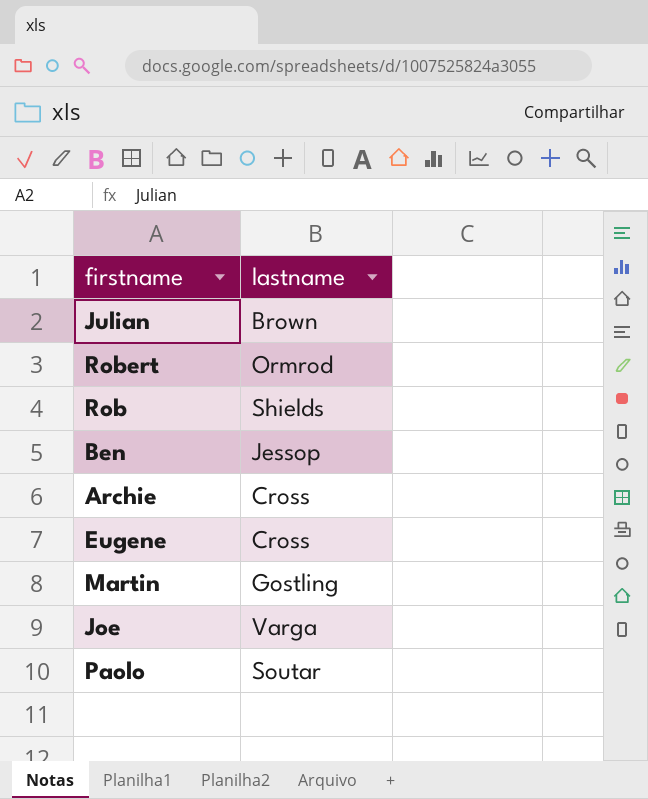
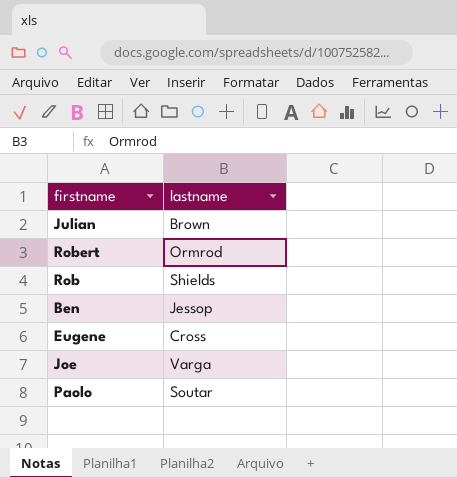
row Archie: Cross -> none
row Martin: Gostling -> none

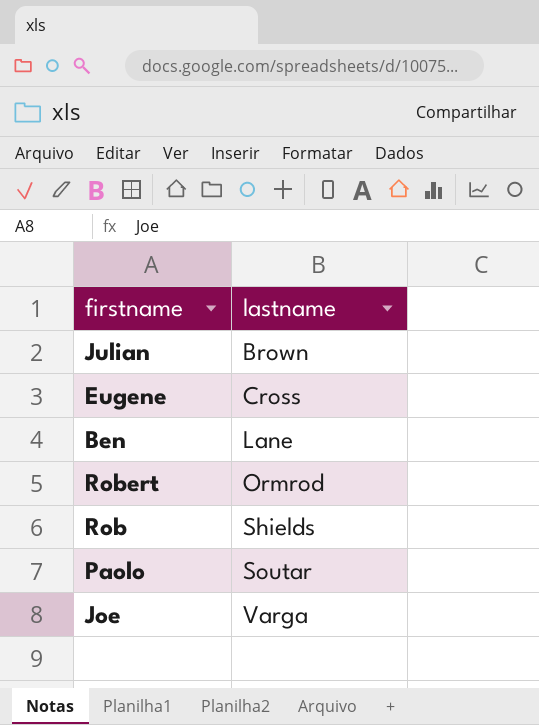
row order: none -> lastname ascending
Ben | lastname: Jessop -> Lane

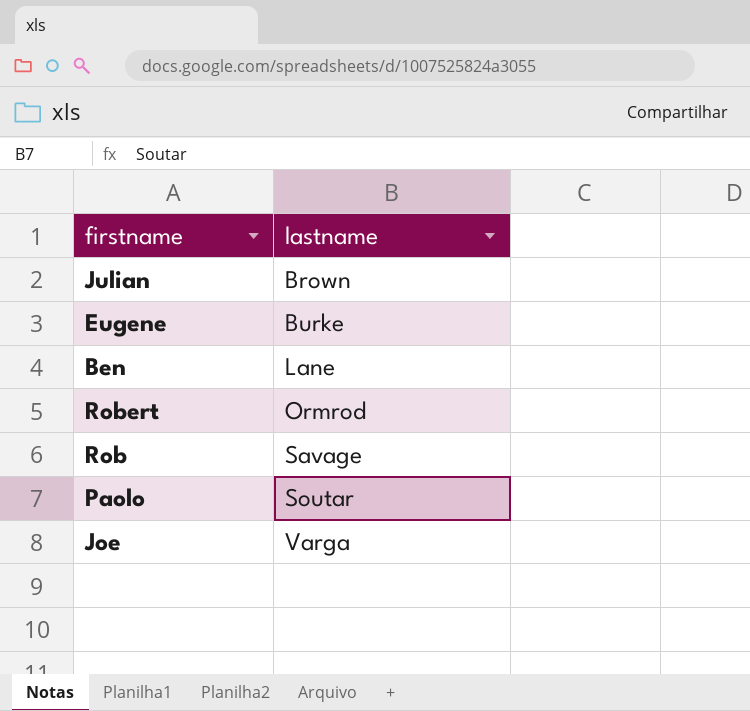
Eugene | lastname: Cross -> Burke
Rob | lastname: Shields -> Savage

